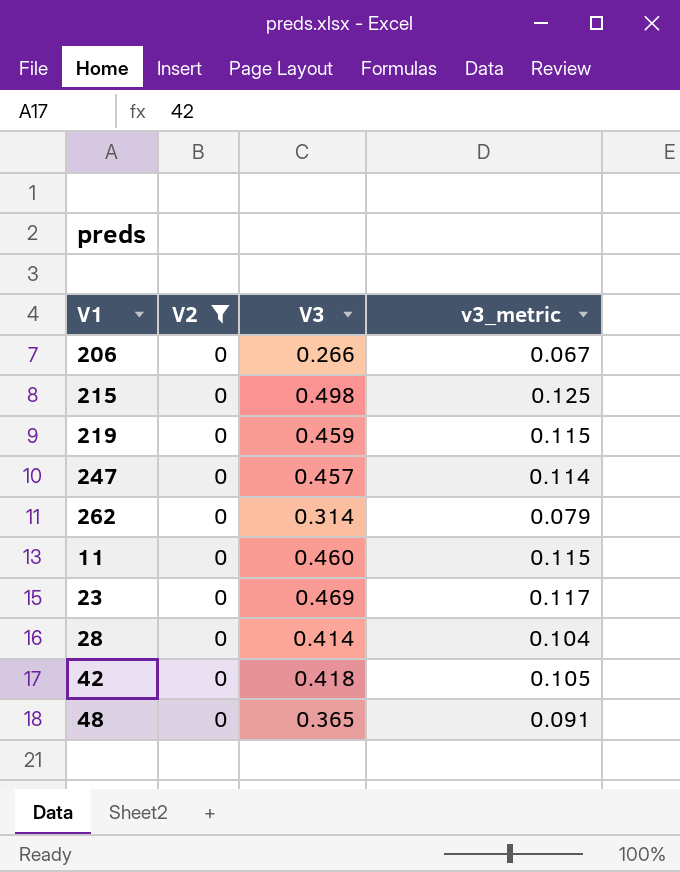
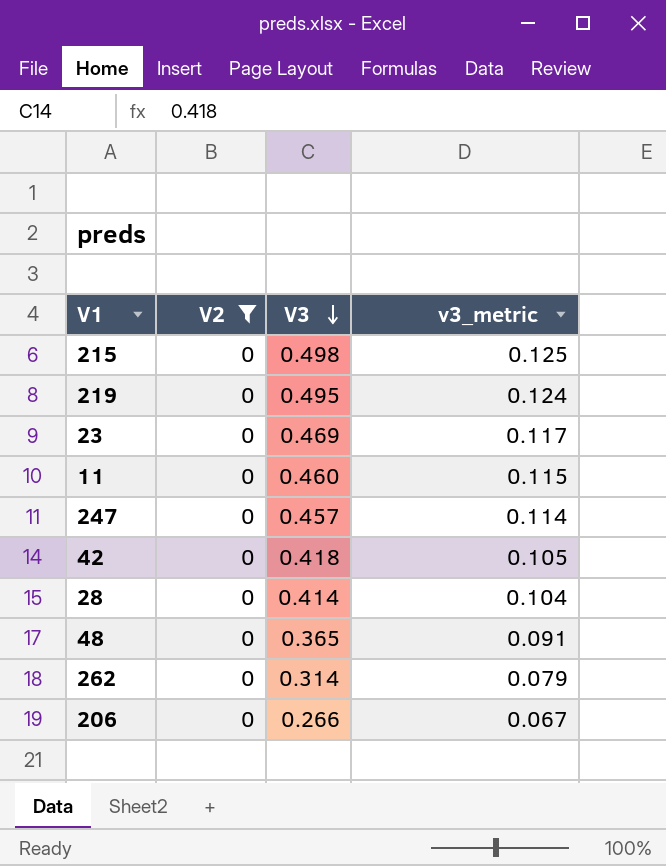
row order: none -> V3 descending
219 | V3: 0.459 -> 0.495
219 | v3_metric: 0.115 -> 0.124

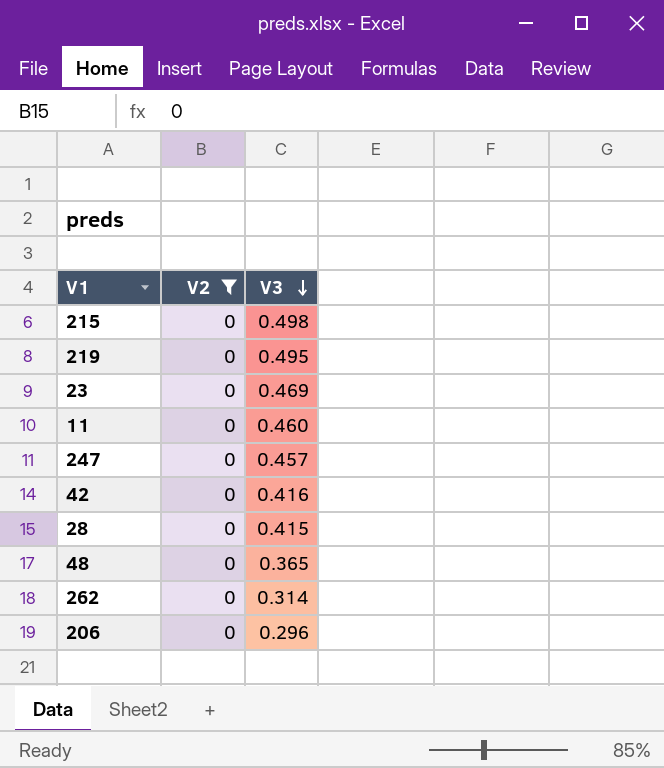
column v3_metric | formula: [V3] * 0.25 -> none
42 | V3: 0.418 -> 0.416
28 | V3: 0.414 -> 0.415
206 | V3: 0.266 -> 0.296

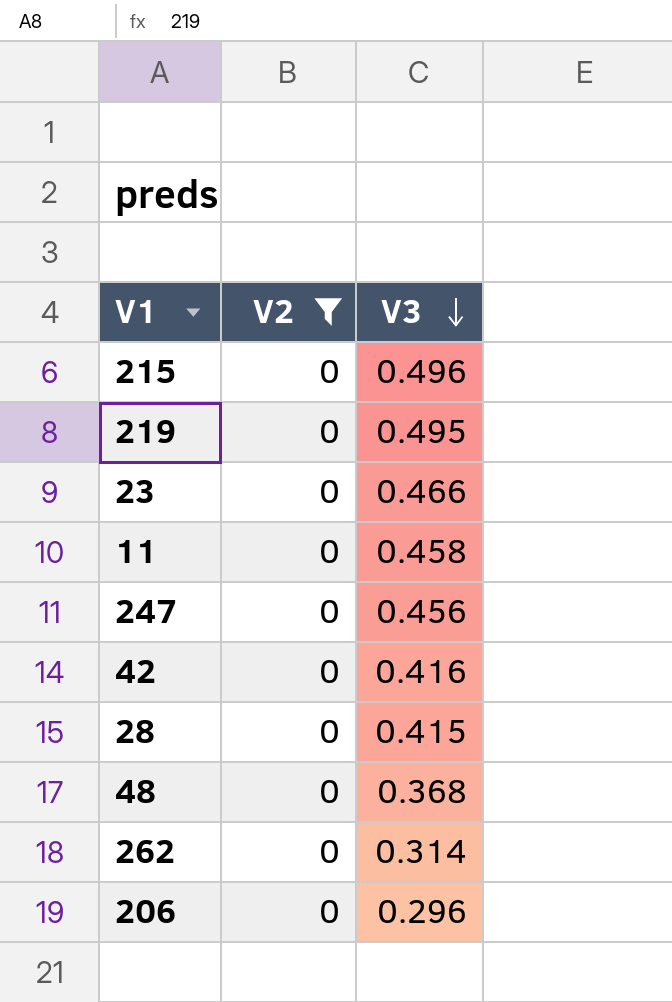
215 | V3: 0.498 -> 0.496
23 | V3: 0.469 -> 0.466
11 | V3: 0.460 -> 0.458
247 | V3: 0.457 -> 0.456
48 | V3: 0.365 -> 0.368

